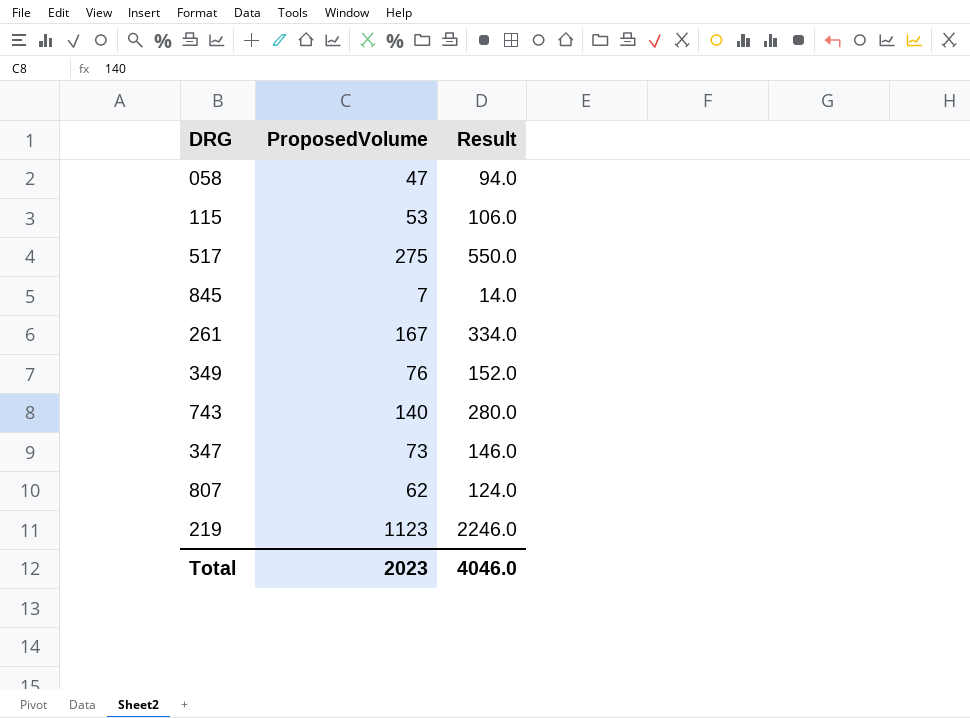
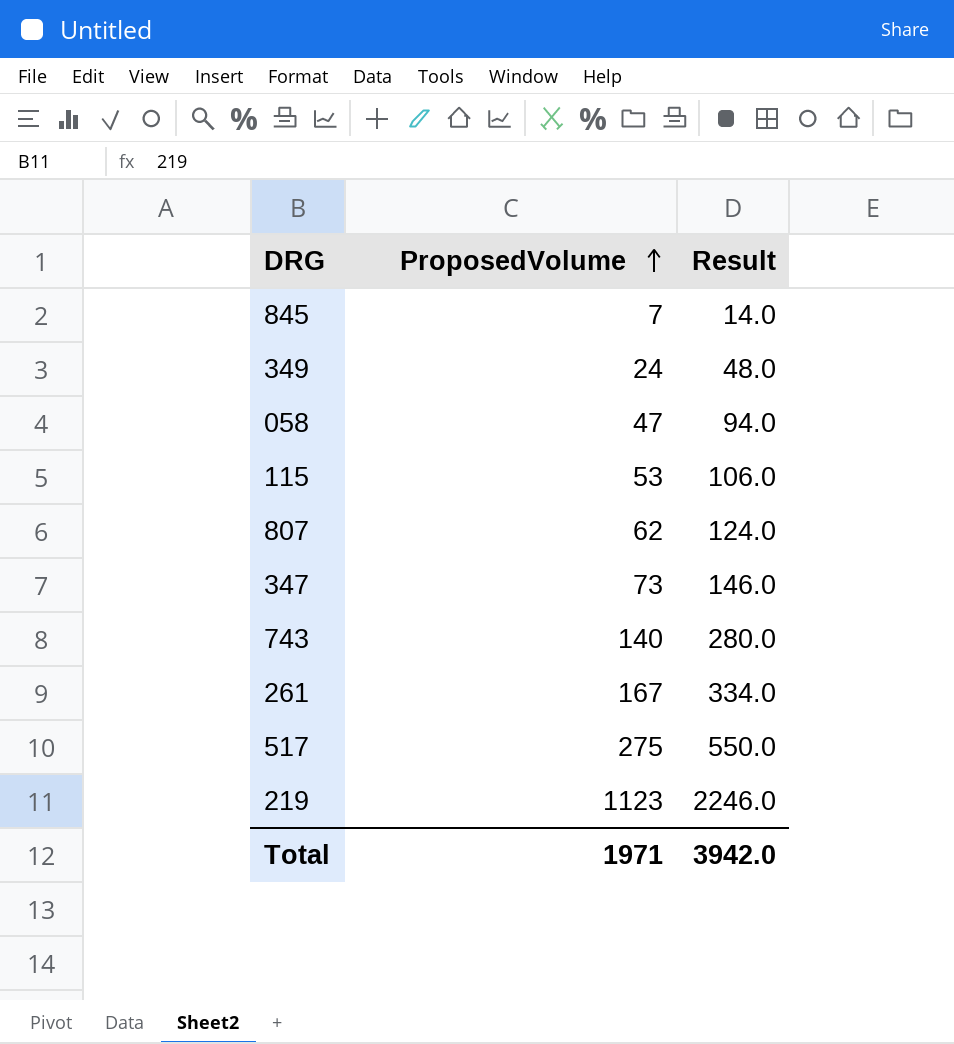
row order: none -> ProposedVolume ascending
349 | ProposedVolume: 76 -> 24
349 | Result: 152.0 -> 48.0
Total | ProposedVolume: 2023 -> 1971
Total | Result: 4046.0 -> 3942.0

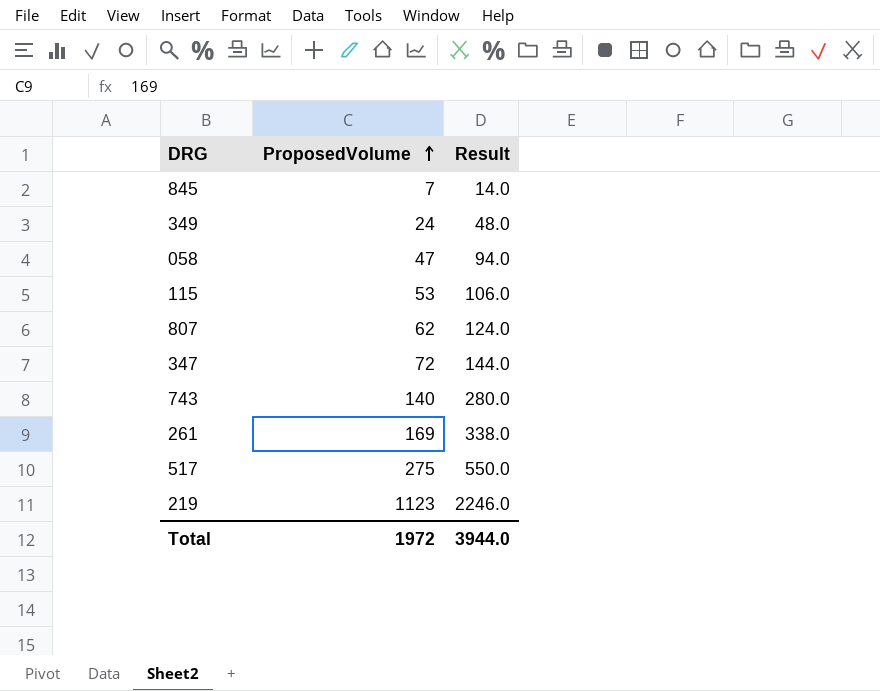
347 | ProposedVolume: 73 -> 72
347 | Result: 146.0 -> 144.0
261 | ProposedVolume: 167 -> 169
261 | Result: 334.0 -> 338.0
Total | ProposedVolume: 1971 -> 1972
Total | Result: 3942.0 -> 3944.0

